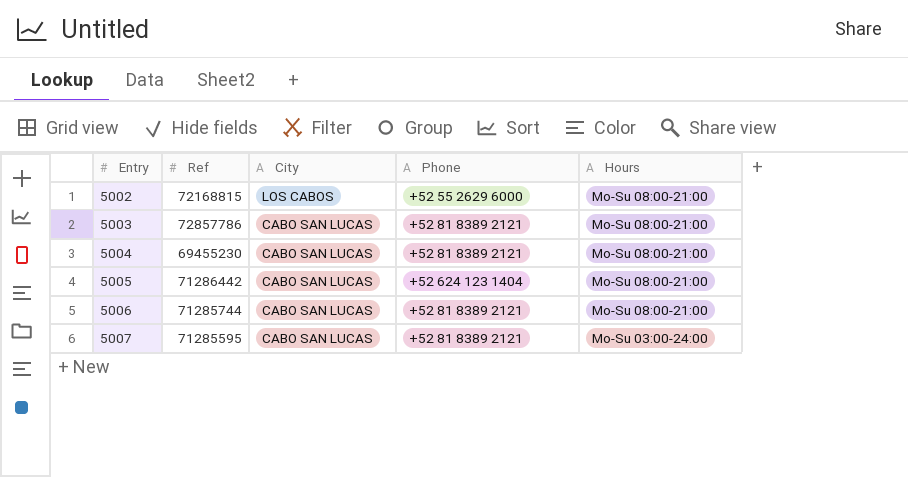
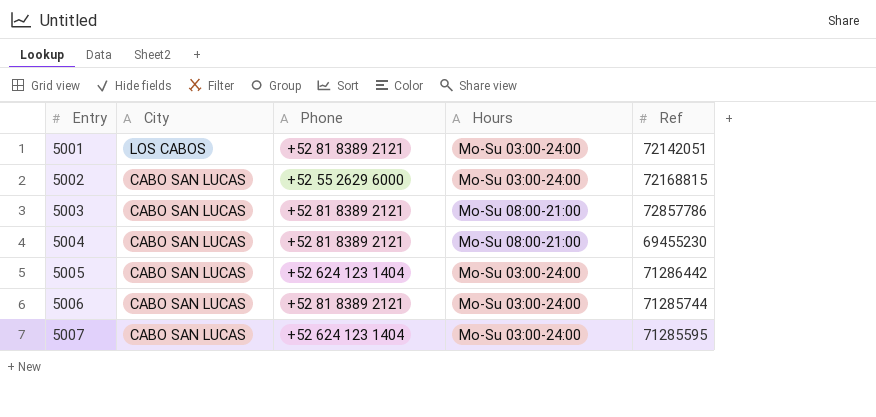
column Ref | position: 2 -> 5
row 5001: none -> LOS CABOS | +52 81 8389 2121 | Mo-Su 03:00-24:00 | 72142051
5002 | City: LOS CABOS -> CABO SAN LUCAS
5002 | Hours: Mo-Su 08:00-21:00 -> Mo-Su 03:00-24:00
5005 | Hours: Mo-Su 08:00-21:00 -> Mo-Su 03:00-24:00
5006 | Hours: Mo-Su 08:00-21:00 -> Mo-Su 03:00-24:00
5007 | Phone: +52 81 8389 2121 -> +52 624 123 1404

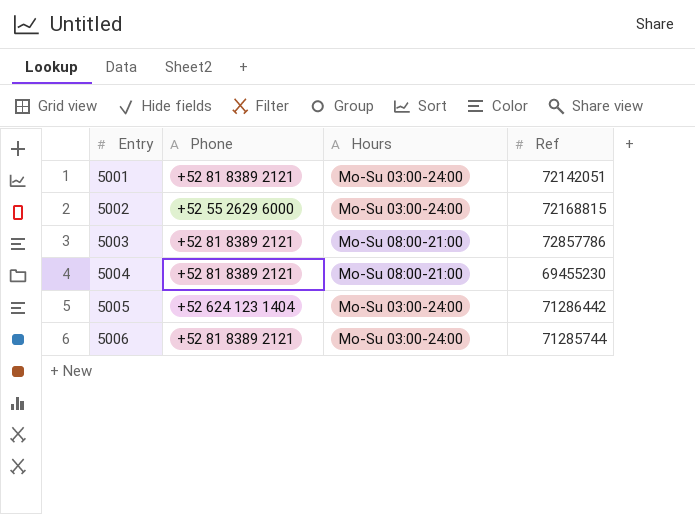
column City | position: 2 -> none
row 5007: CABO SAN LUCAS | +52 624 123 1404 | Mo-Su 03:00-24:00 | 71285595 -> none

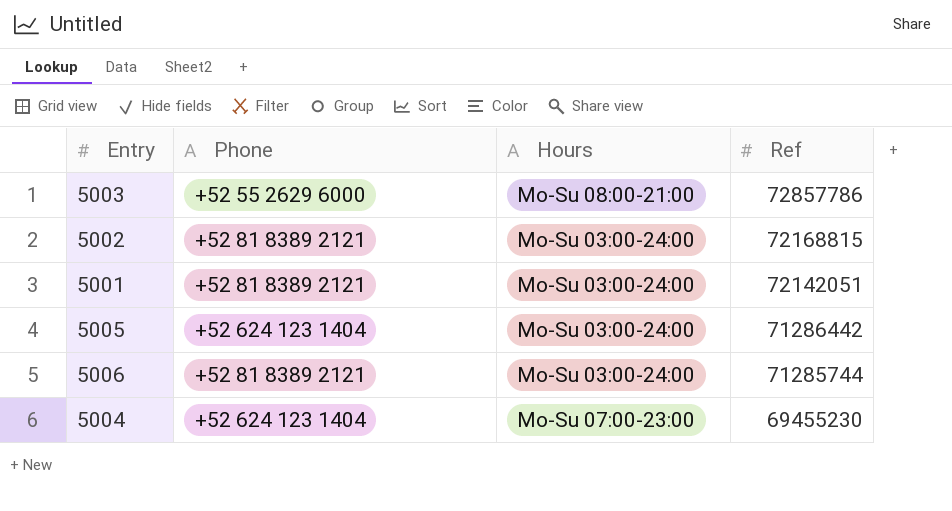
row order: Entry ascending -> Ref descending
5003 | Phone: +52 81 8389 2121 -> +52 55 2629 6000
5002 | Phone: +52 55 2629 6000 -> +52 81 8389 2121
5004 | Phone: +52 81 8389 2121 -> +52 624 123 1404
5004 | Hours: Mo-Su 08:00-21:00 -> Mo-Su 07:00-23:00

